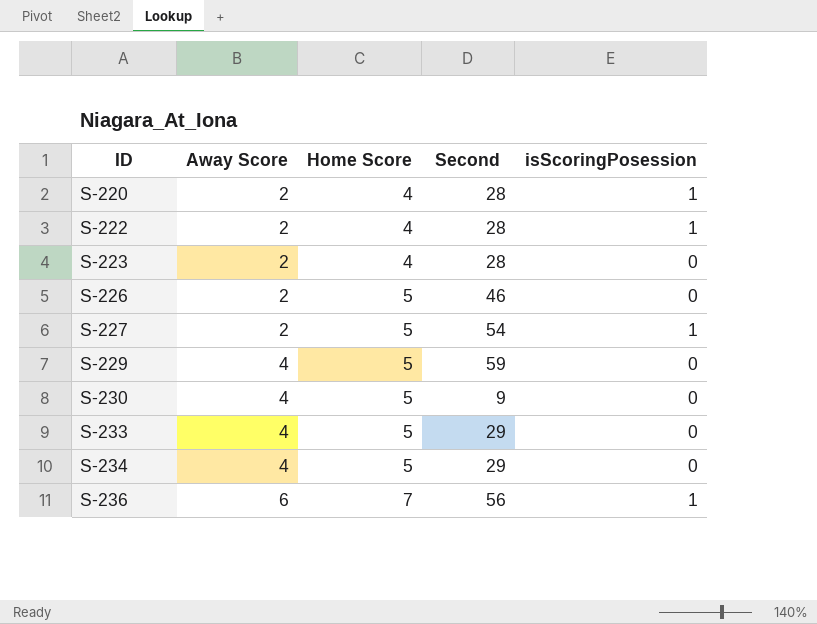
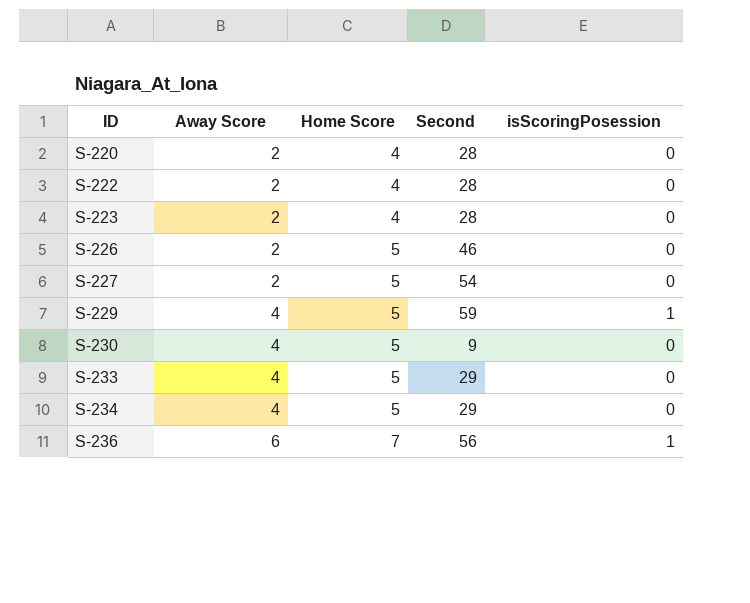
S-220 | isScoringPosession: 1 -> 0
S-222 | isScoringPosession: 1 -> 0
S-227 | isScoringPosession: 1 -> 0
S-229 | isScoringPosession: 0 -> 1

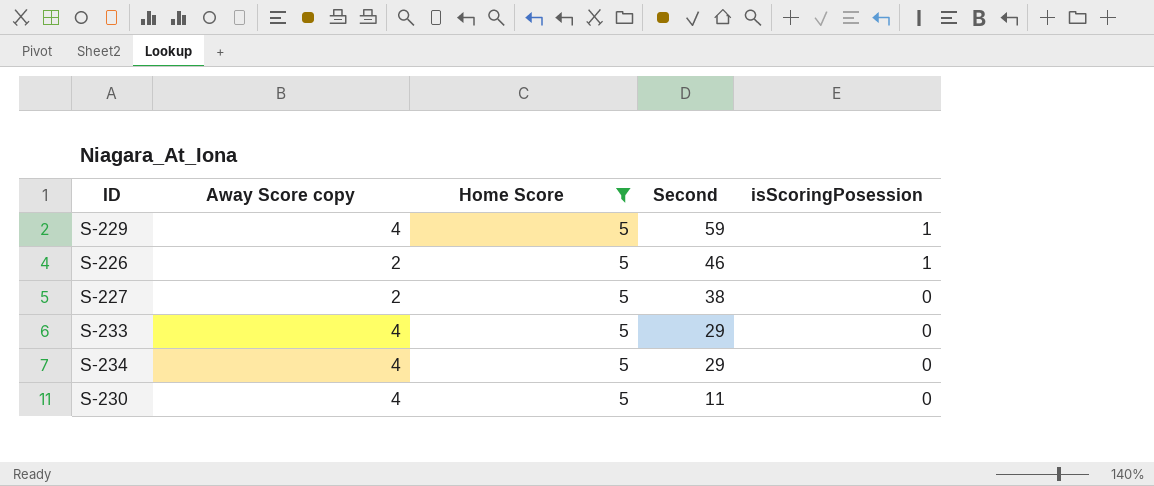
filter: none -> Home Score = 5
row order: ID ascending -> Second descending
column name: Away Score -> Away Score copy
S-226 | isScoringPosession: 0 -> 1
S-227 | Second: 54 -> 38
S-230 | Second: 9 -> 11

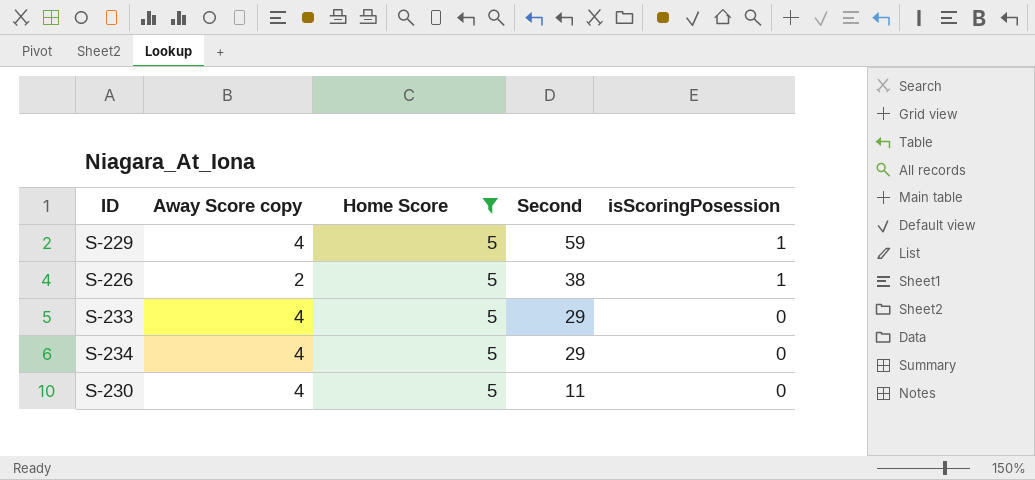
row S-227: 2 | 5 | 38 | 0 -> none
S-226 | Second: 46 -> 38

